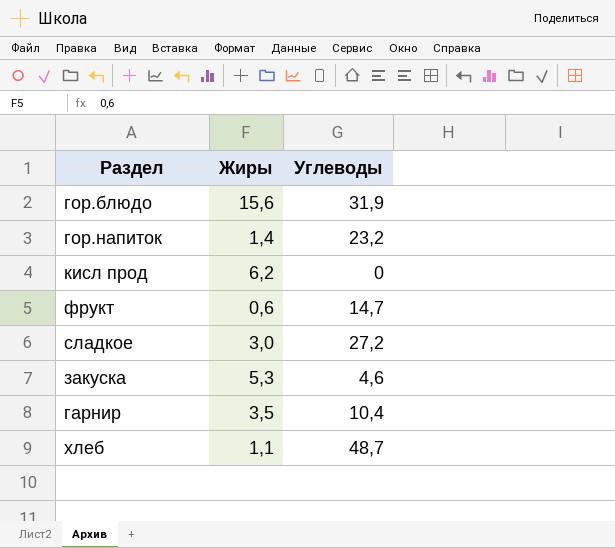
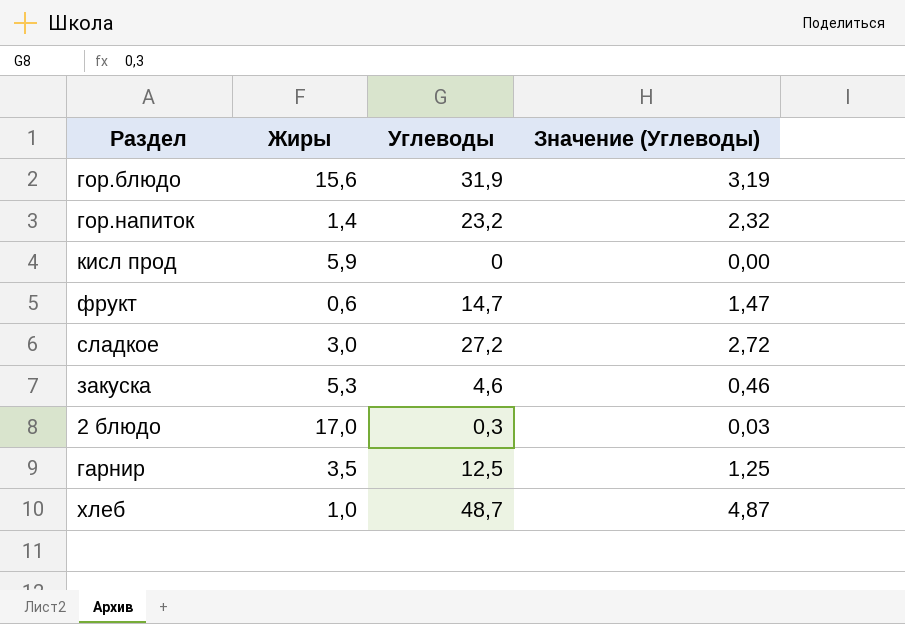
column Значение (Углеводы) | formula: none -> [Углеводы] * 0,1
кисл прод | Жиры: 6,2 -> 5,9
row 2 блюдо: none -> 17,0 | 0,3 | 0,03
гарнир | Углеводы: 10,4 -> 12,5
хлеб | Жиры: 1,1 -> 1,0

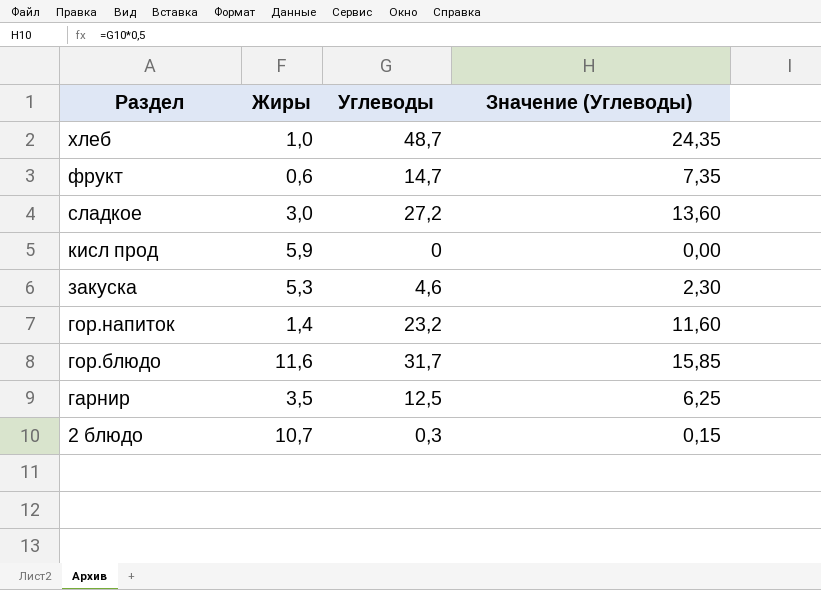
row order: none -> Раздел descending
column Значение (Углеводы) | formula: [Углеводы] * 0,1 -> [Углеводы] * 0,5
гор.блюдо | Жиры: 15,6 -> 11,6
гор.блюдо | Углеводы: 31,9 -> 31,7
2 блюдо | Жиры: 17,0 -> 10,7

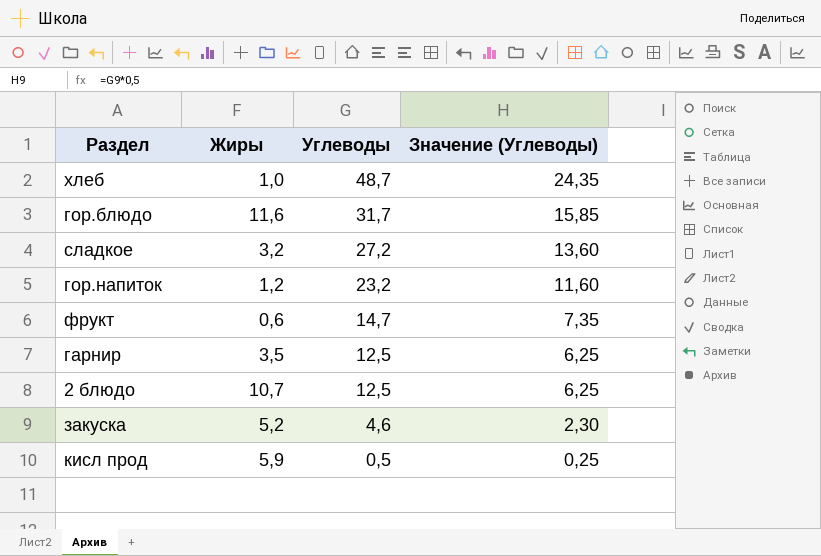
row order: Раздел descending -> Углеводы descending
сладкое | Жиры: 3,0 -> 3,2
гор.напиток | Жиры: 1,4 -> 1,2
2 блюдо | Углеводы: 0,3 -> 12,5
2 блюдо | Значение (Углеводы): 0,15 -> 6,25
закуска | Жиры: 5,3 -> 5,2
кисл прод | Углеводы: 0 -> 0,5
кисл прод | Значение (Углеводы): 0,00 -> 0,25

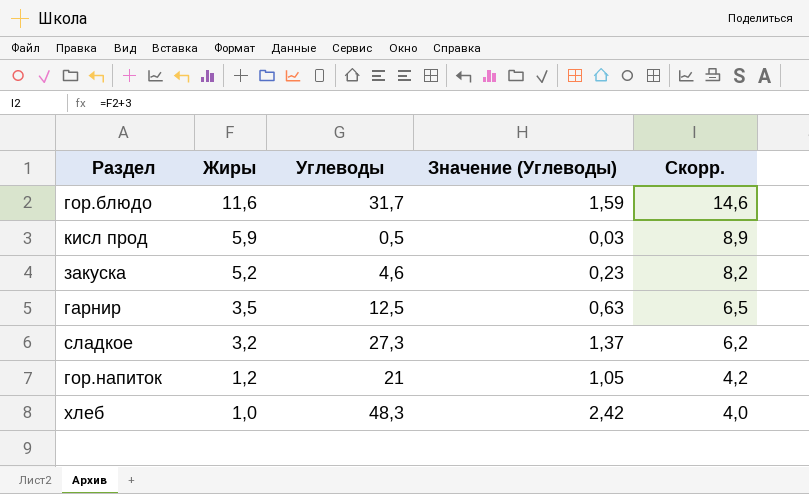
row order: Углеводы descending -> Жиры descending
column Значение (Углеводы) | formula: [Углеводы] * 0,5 -> [Углеводы] * 0,05
column Скорр. | formula: none -> [Жиры] + 3
row фрукт: 0,6 | 14,7 | 7,35 -> none
row 2 блюдо: 10,7 | 12,5 | 6,25 -> none
сладкое | Углеводы: 27,2 -> 27,3
гор.напиток | Углеводы: 23,2 -> 21
хлеб | Углеводы: 48,7 -> 48,3

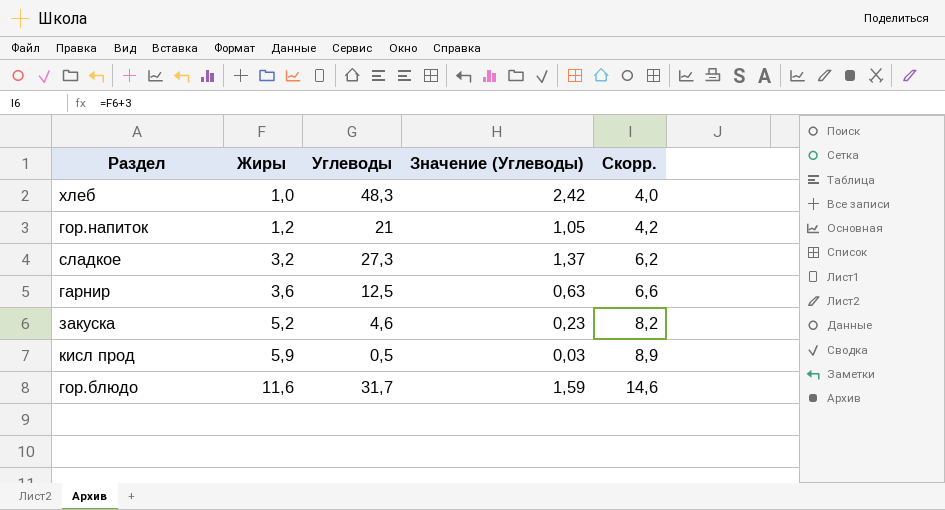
row order: Жиры descending -> Жиры ascending
гарнир | Жиры: 3,5 -> 3,6
гарнир | Скорр.: 6,5 -> 6,6

